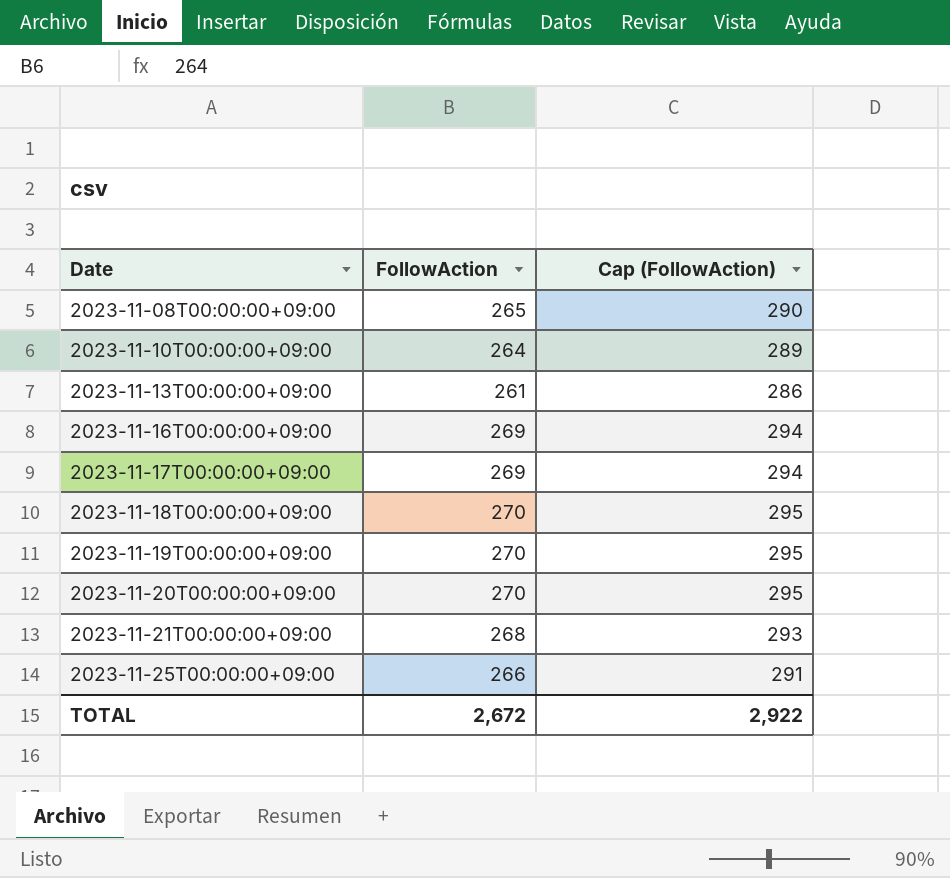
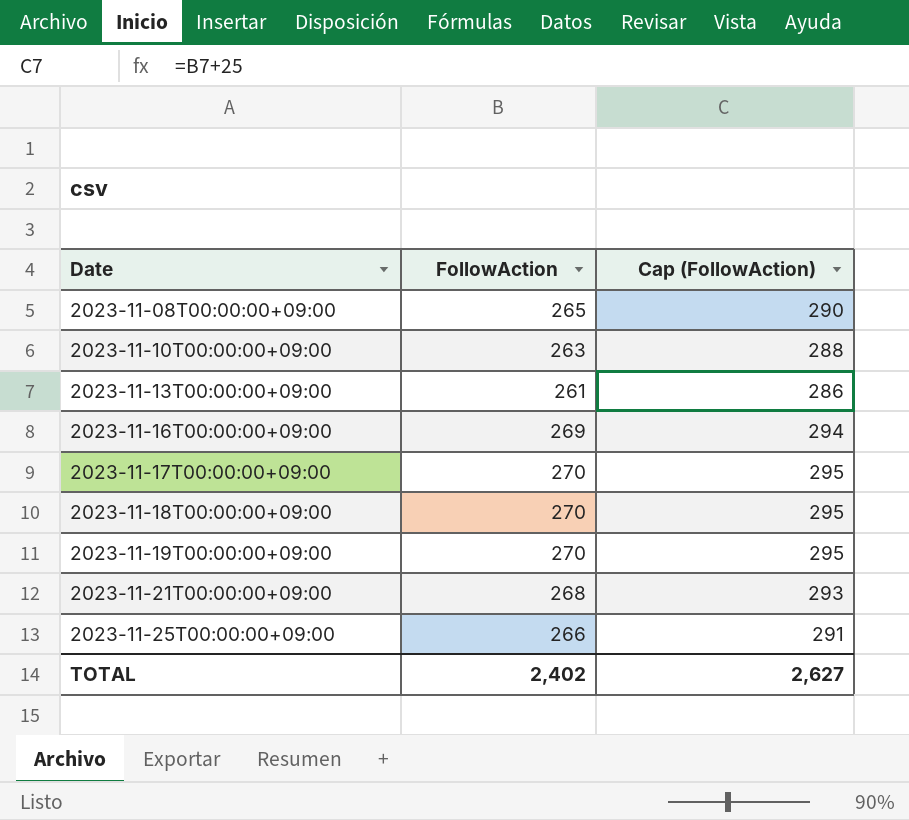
row 2023-11-20T00:00:00+09:00: 270 | 295 -> none
2023-11-10T00:00:00+09:00 | FollowAction: 264 -> 263
2023-11-10T00:00:00+09:00 | Cap (FollowAction): 289 -> 288
2023-11-17T00:00:00+09:00 | FollowAction: 269 -> 270
2023-11-17T00:00:00+09:00 | Cap (FollowAction): 294 -> 295
TOTAL | FollowAction: 2,672 -> 2,402
TOTAL | Cap (FollowAction): 2,922 -> 2,627

